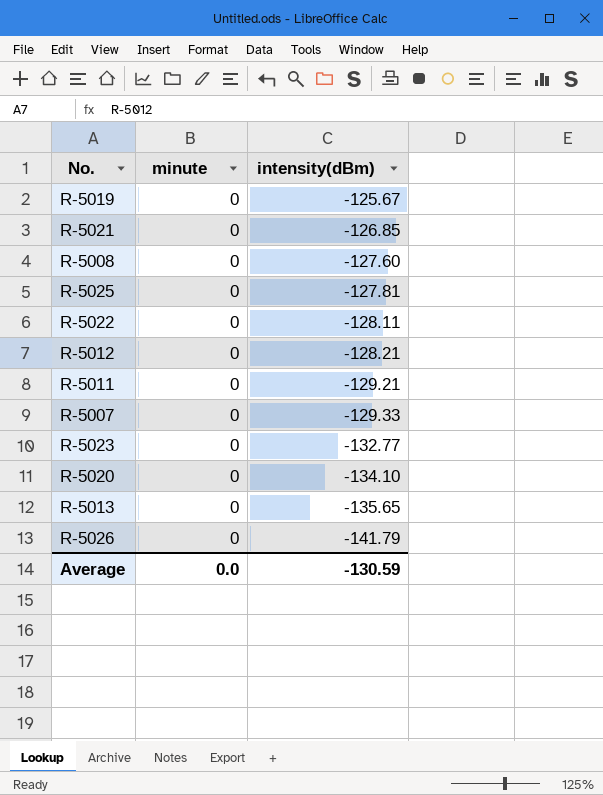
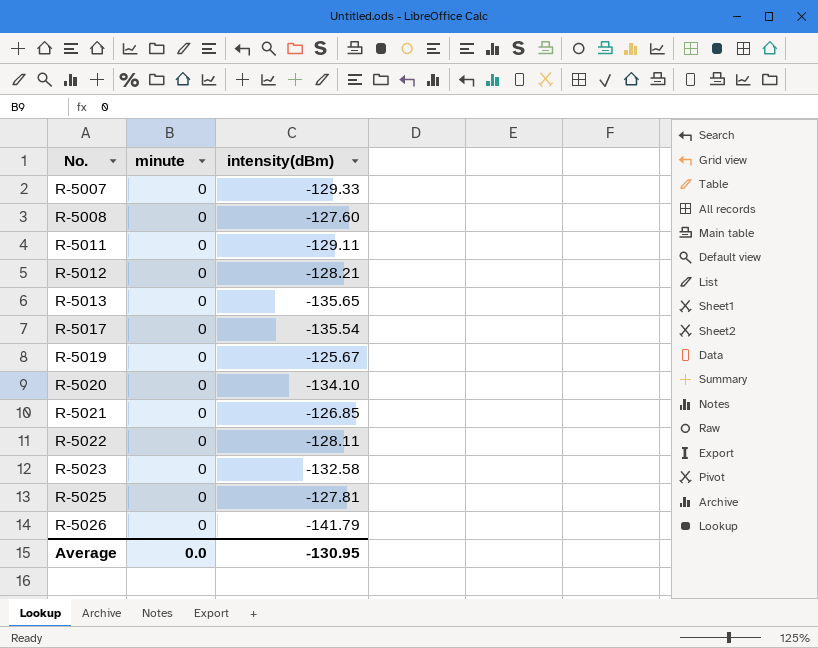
row order: intensity(dBm) descending -> No. ascending
R-5011 | intensity(dBm): -129.21 -> -129.11
row R-5017: none -> 0 | -135.54
R-5023 | intensity(dBm): -132.77 -> -132.58
Average | intensity(dBm): -130.59 -> -130.95

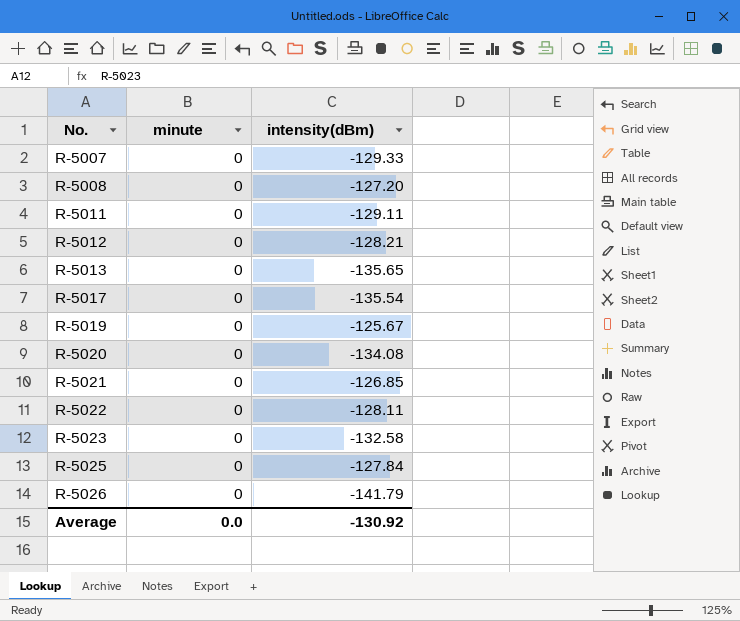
R-5008 | intensity(dBm): -127.60 -> -127.20
R-5020 | intensity(dBm): -134.10 -> -134.08
R-5025 | intensity(dBm): -127.81 -> -127.84
Average | intensity(dBm): -130.95 -> -130.92

